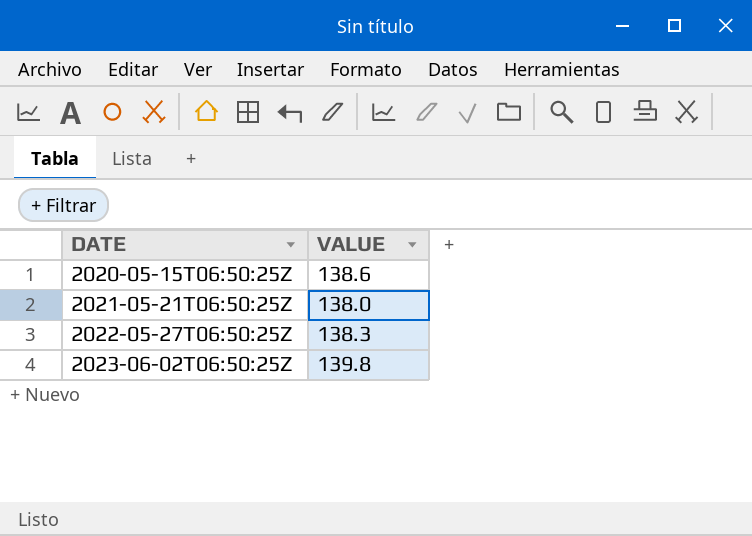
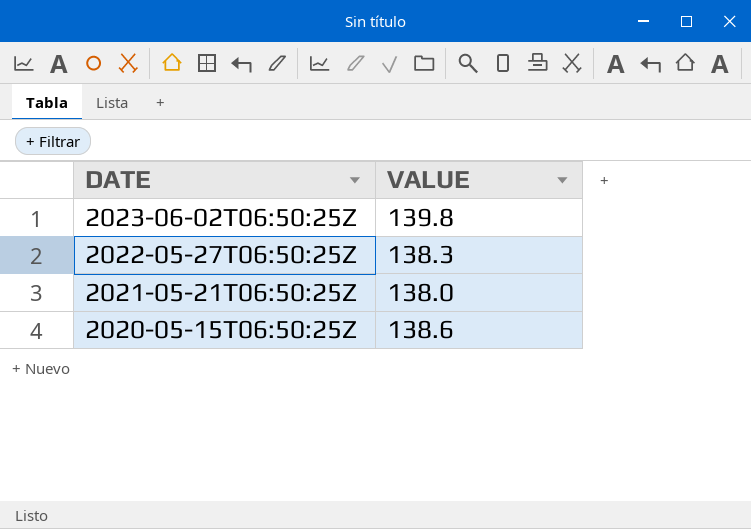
row order: DATE ascending -> DATE descending

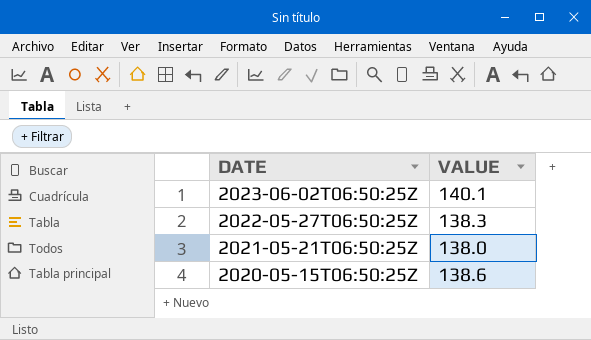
2023-06-02T06:50:25Z | VALUE: 139.8 -> 140.1

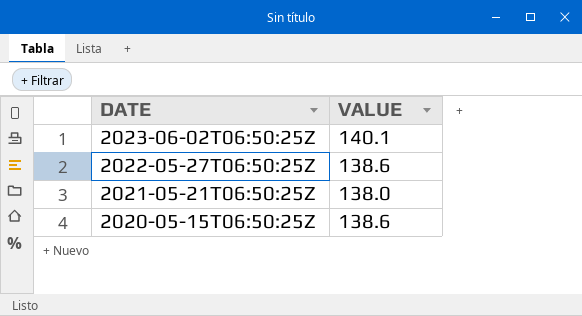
2022-05-27T06:50:25Z | VALUE: 138.3 -> 138.6

